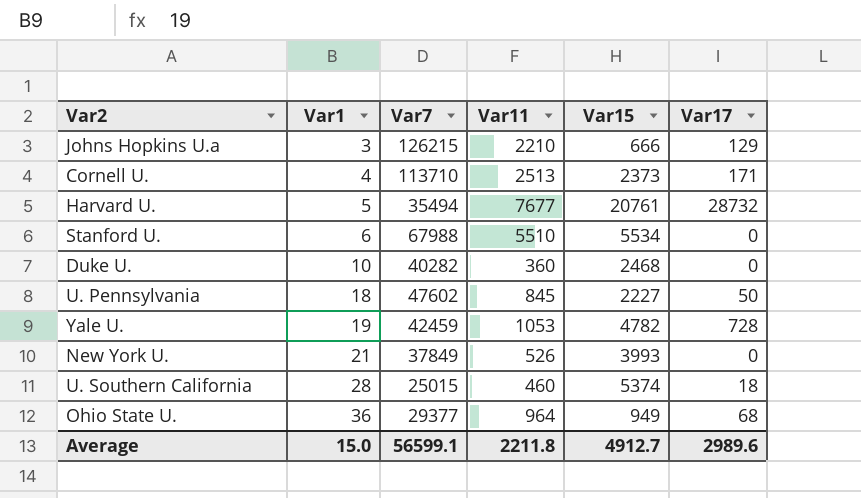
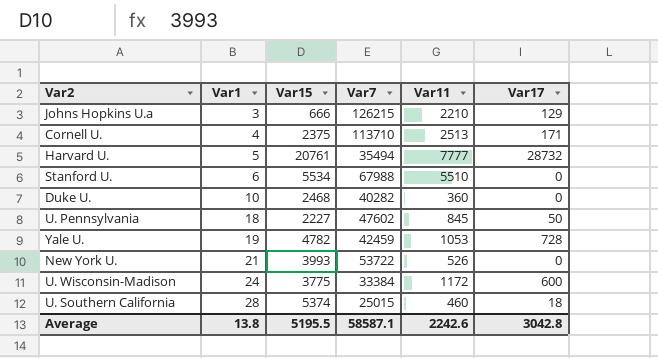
column Var15 | position: 5 -> 3
row Ohio State U.: 36 | 29377 | 964 | 949 | 68 -> none
Cornell U. | Var15: 2373 -> 2375
Harvard U. | Var11: 7677 -> 7777
New York U. | Var7: 37849 -> 53722
row U. Wisconsin-Madison: none -> 24 | 3775 | 33384 | 1172 | 600
Average | Var1: 15.0 -> 13.8
Average | Var15: 4912.7 -> 5195.5
Average | Var7: 56599.1 -> 58587.1
Average | Var11: 2211.8 -> 2242.6
Average | Var17: 2989.6 -> 3042.8

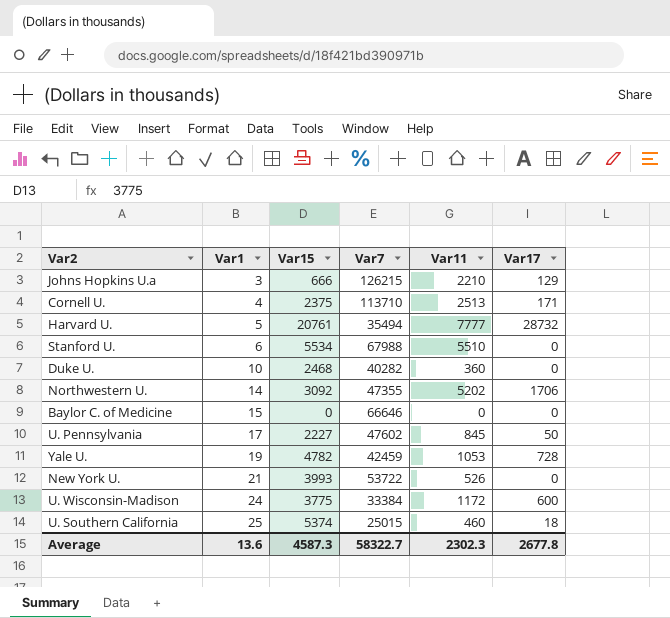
row Northwestern U.: none -> 14 | 3092 | 47355 | 5202 | 1706
row Baylor C. of Medicine: none -> 15 | 0 | 66646 | 0 | 0
U. Pennsylvania | Var1: 18 -> 17
U. Southern California | Var1: 28 -> 25
Average | Var1: 13.8 -> 13.6
Average | Var15: 5195.5 -> 4587.3
Average | Var7: 58587.1 -> 58322.7
Average | Var11: 2242.6 -> 2302.3
Average | Var17: 3042.8 -> 2677.8

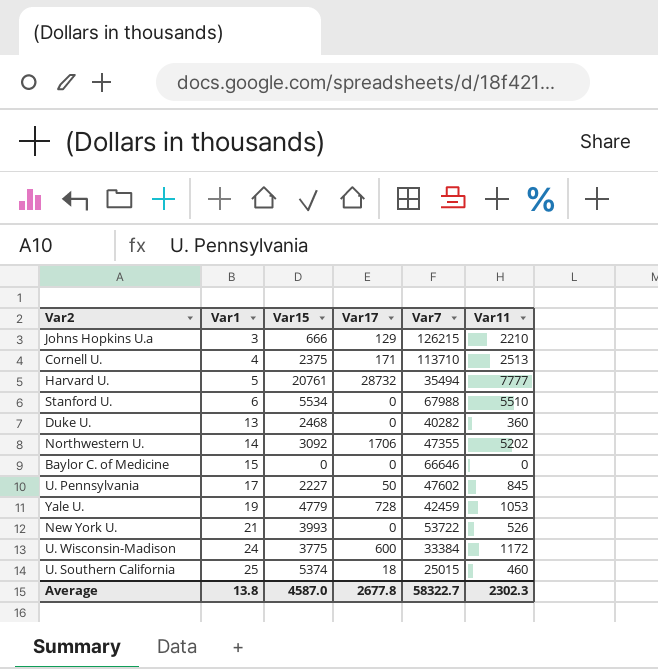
column Var17 | position: 6 -> 4
Duke U. | Var1: 10 -> 13
Yale U. | Var15: 4782 -> 4779
Average | Var1: 13.6 -> 13.8
Average | Var15: 4587.3 -> 4587.0

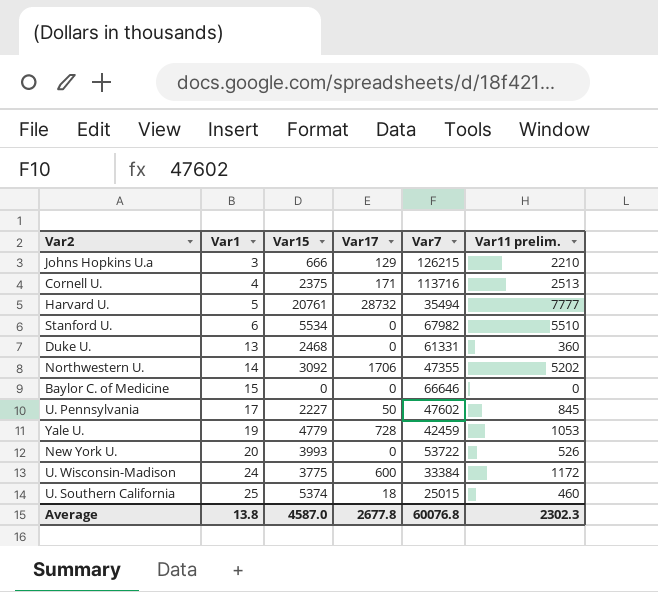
column name: Var11 -> Var11 prelim.
Cornell U. | Var7: 113710 -> 113716
Stanford U. | Var7: 67988 -> 67982
Duke U. | Var7: 40282 -> 61331
New York U. | Var1: 21 -> 20
Average | Var7: 58322.7 -> 60076.8

